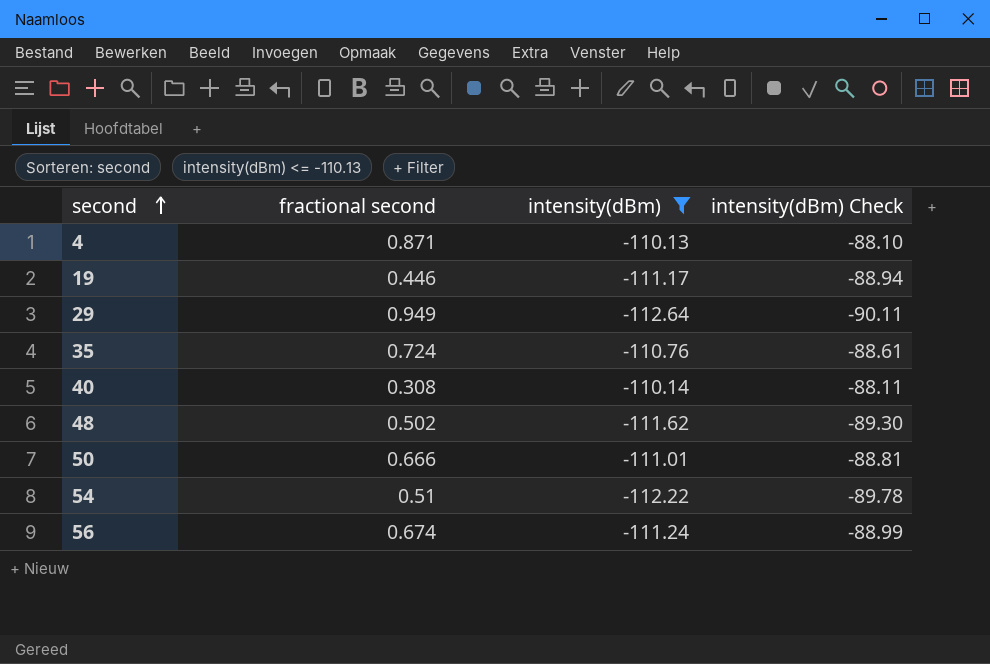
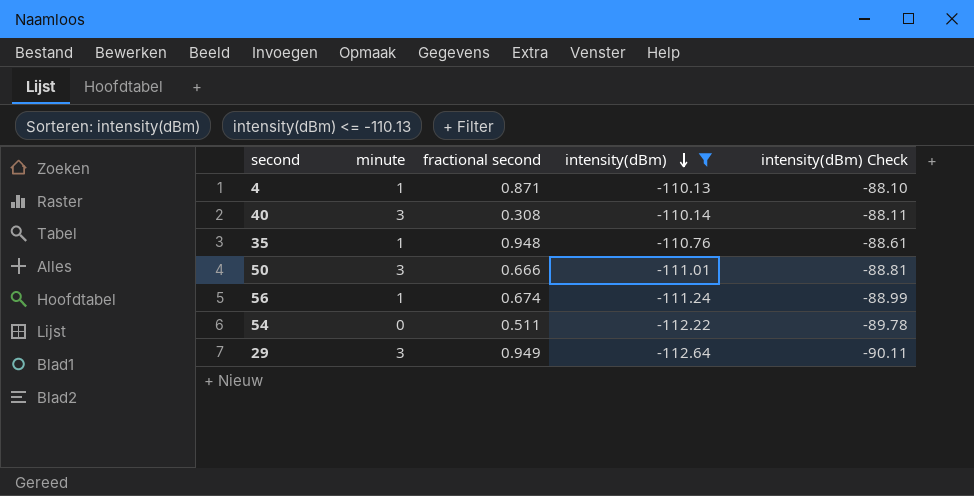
row order: second ascending -> intensity(dBm) descending
column minute | position: none -> 2
row 19: 0.446 | -111.17 | -88.94 -> none
row 48: 0.502 | -111.62 | -89.30 -> none
35 | fractional second: 0.724 -> 0.948
54 | fractional second: 0.51 -> 0.511

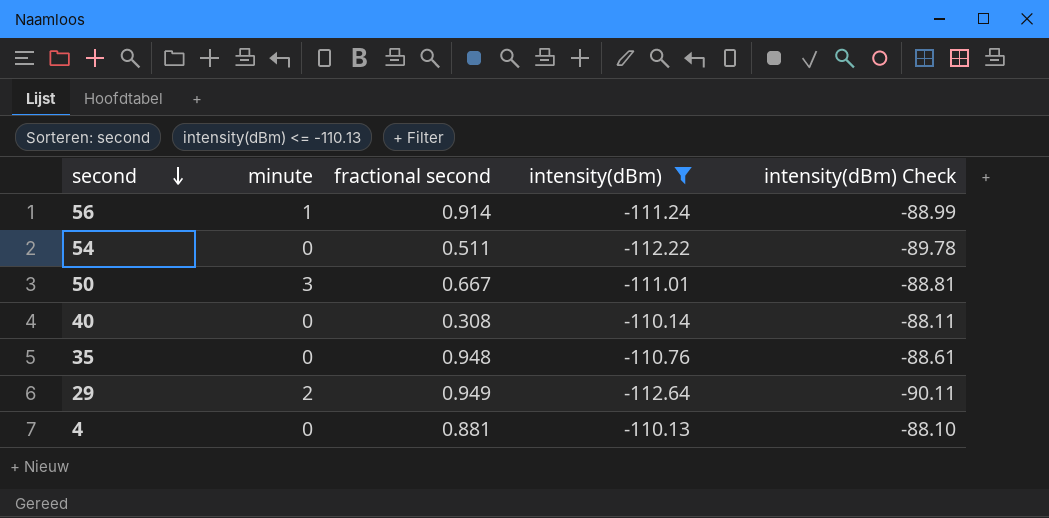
row order: intensity(dBm) descending -> second descending
56 | fractional second: 0.674 -> 0.914
50 | fractional second: 0.666 -> 0.667
40 | minute: 3 -> 0
35 | minute: 1 -> 0
29 | minute: 3 -> 2
4 | minute: 1 -> 0
4 | fractional second: 0.871 -> 0.881

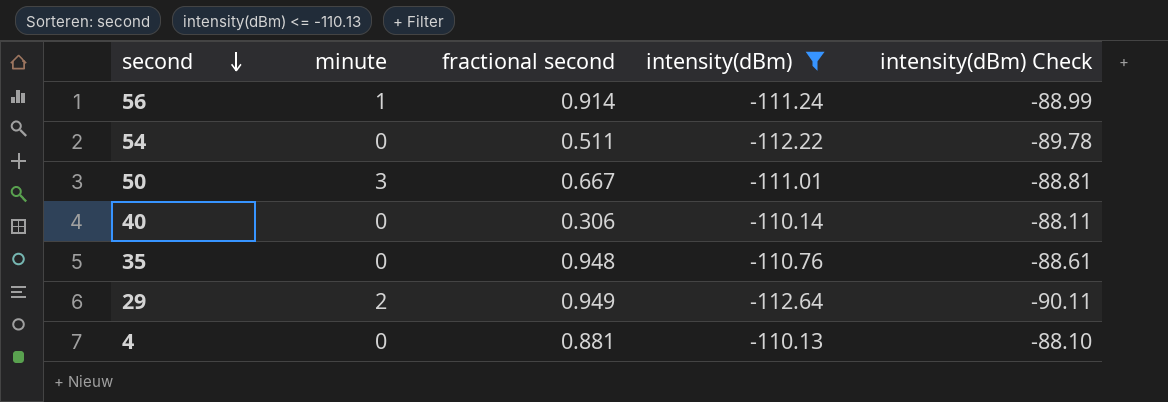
40 | fractional second: 0.308 -> 0.306

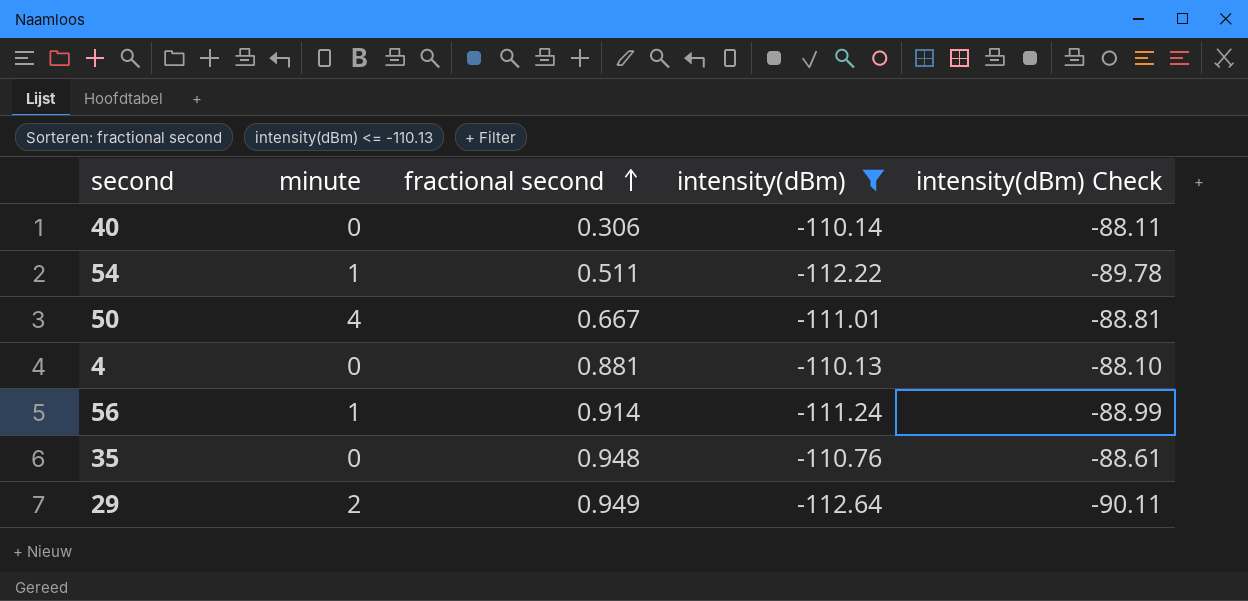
row order: second descending -> fractional second ascending
54 | minute: 0 -> 1
50 | minute: 3 -> 4

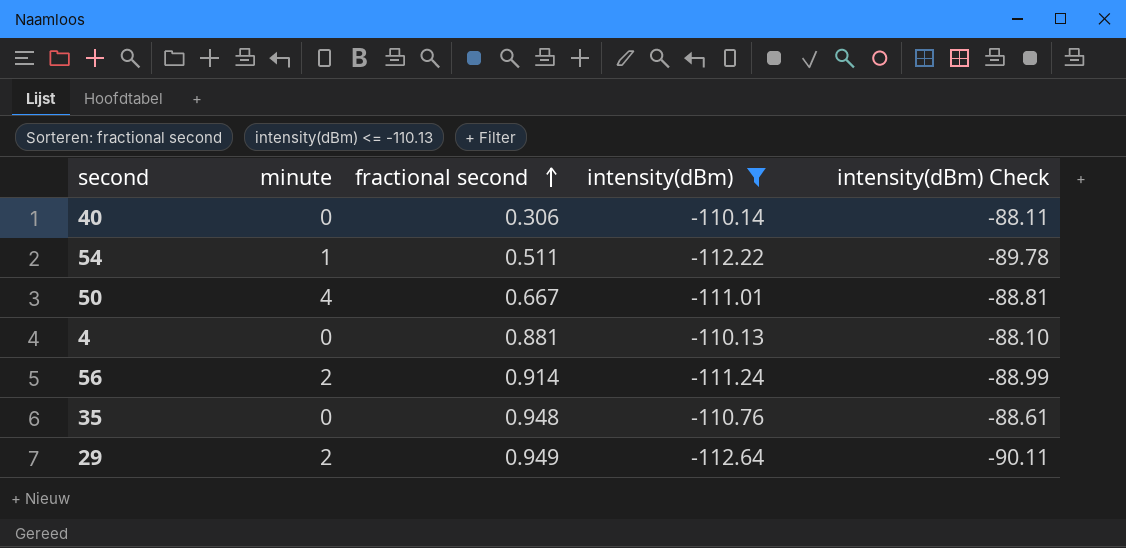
56 | minute: 1 -> 2

